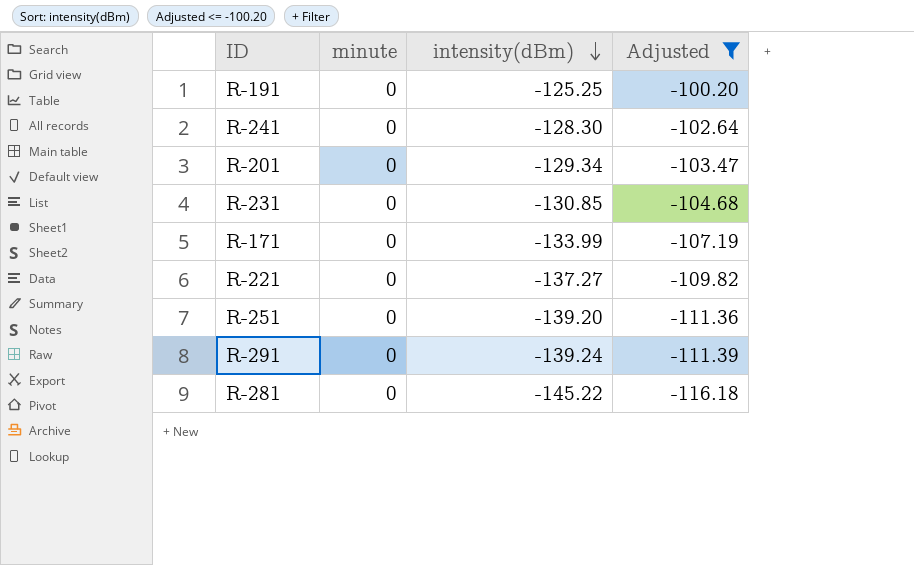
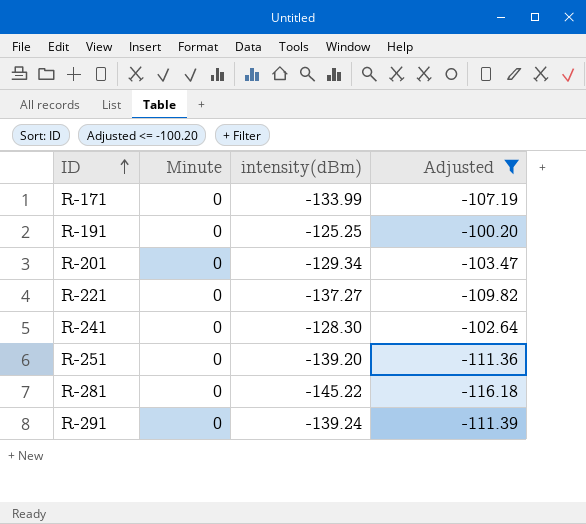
row order: intensity(dBm) descending -> ID ascending
column name: minute -> Minute
row R-231: 0 | -130.85 | -104.68 -> none

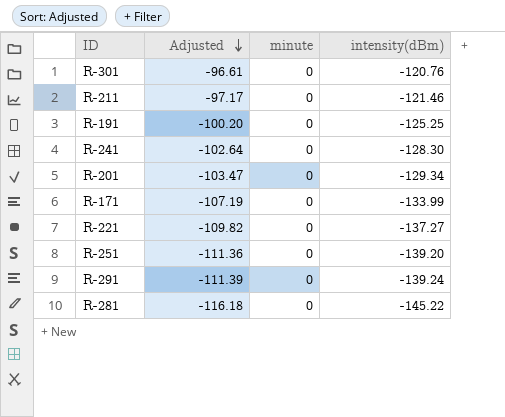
filter: Adjusted <= -100.20 -> none
row order: ID ascending -> Adjusted descending
column Adjusted | position: 4 -> 2
column name: Minute -> minute

